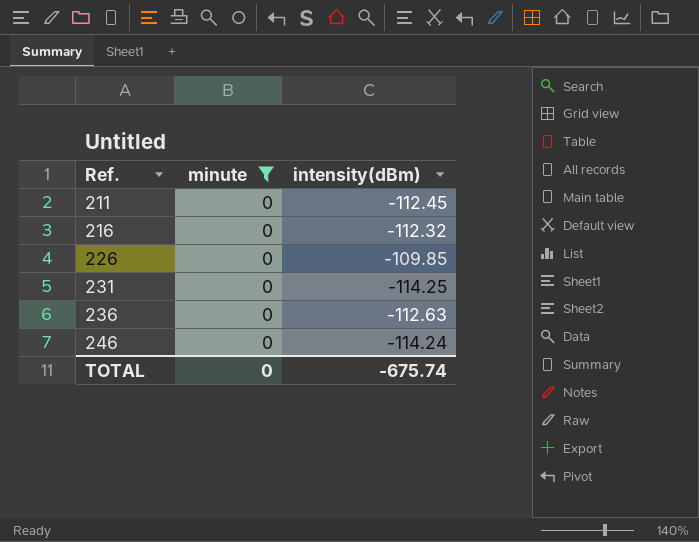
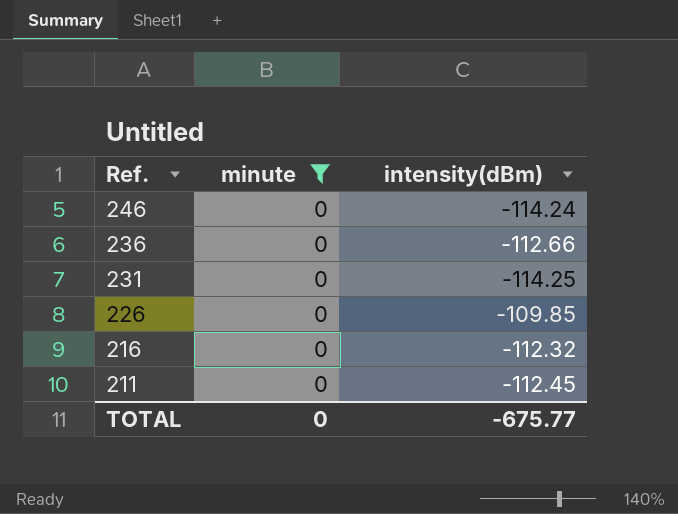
row order: Ref. ascending -> Ref. descending
236 | intensity(dBm): -112.63 -> -112.66
TOTAL | intensity(dBm): -675.74 -> -675.77

